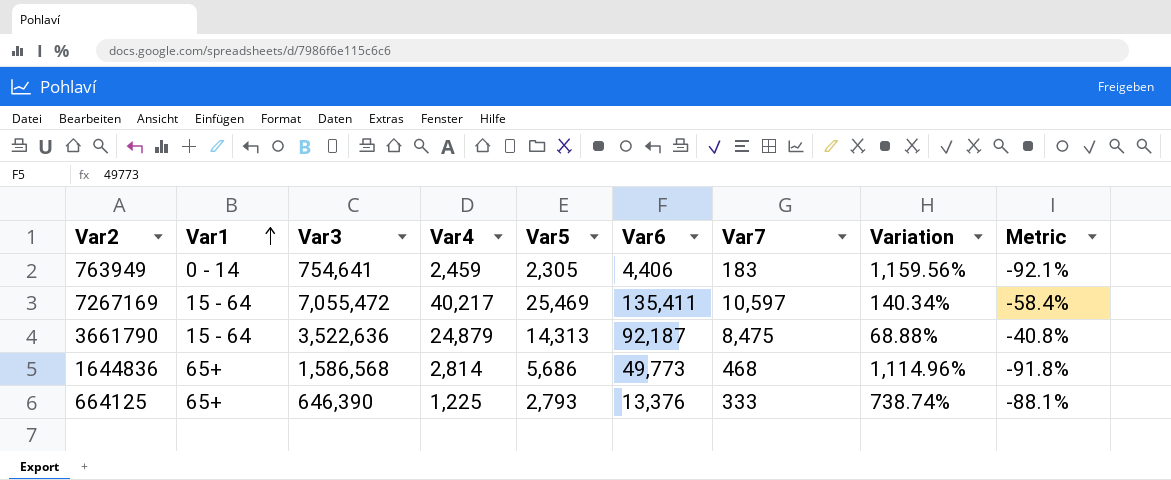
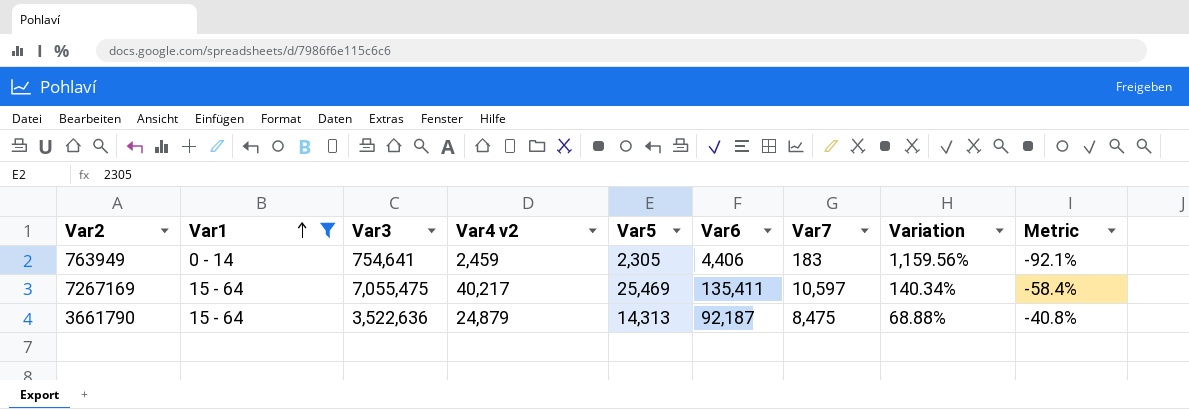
filter: none -> Var1 != 65+
column name: Var4 -> Var4 v2
7267169 | Var3: 7,055,472 -> 7,055,475

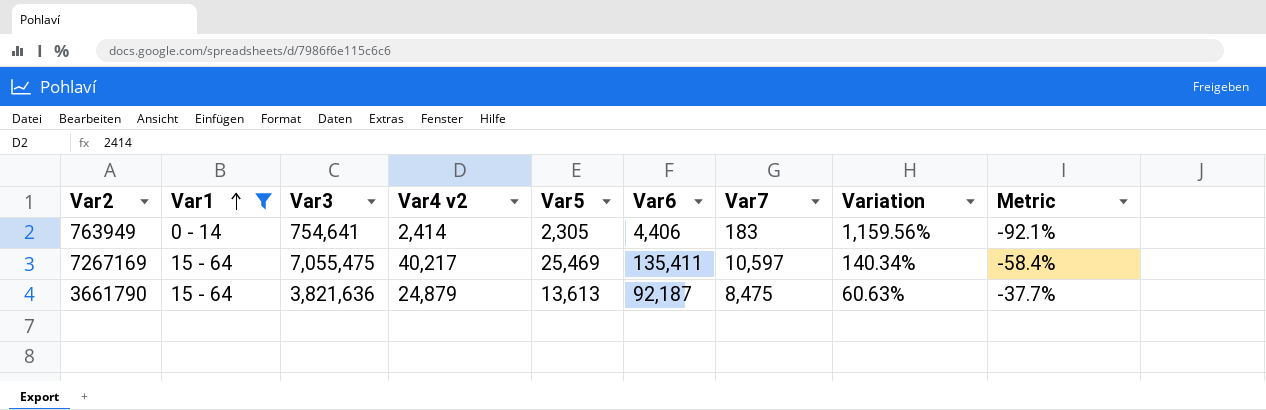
763949 | Var4 v2: 2,459 -> 2,414
3661790 | Var3: 3,522,636 -> 3,821,636
3661790 | Var5: 14,313 -> 13,613
3661790 | Variation: 68.88% -> 60.63%
3661790 | Metric: -40.8% -> -37.7%

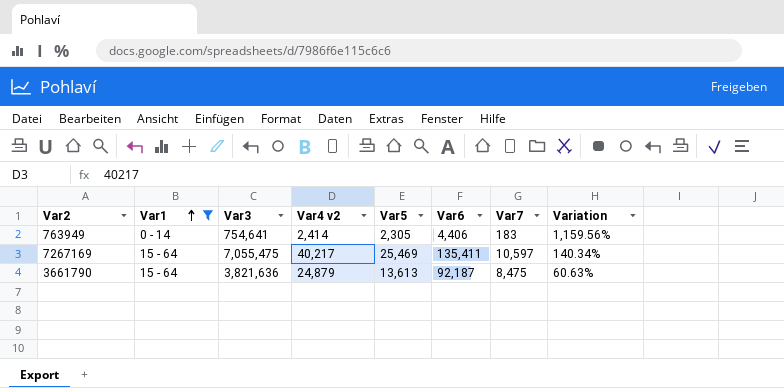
column Metric | formula: ([Var7] - [Var5]) / [Var5] -> none

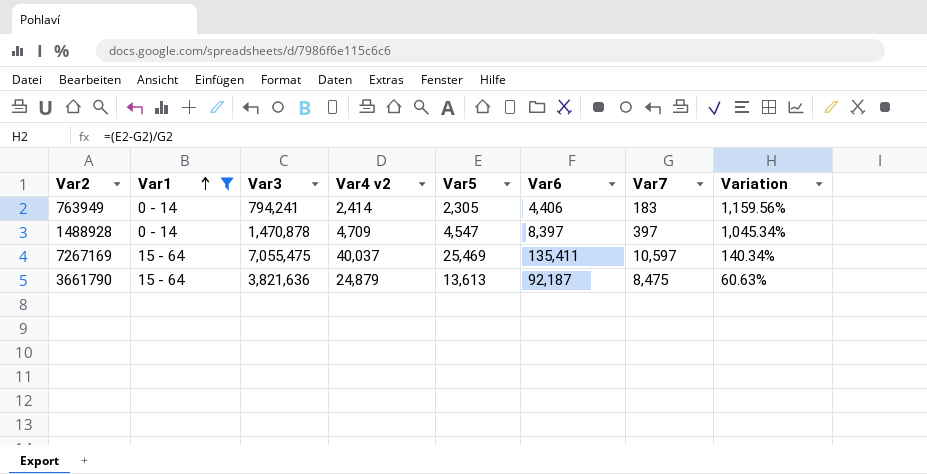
763949 | Var3: 754,641 -> 794,241
row 1488928: none -> 0 - 14 | 1,470,878 | 4,709 | 4,547 | 8,397 | 397 | 1,045.34%
7267169 | Var4 v2: 40,217 -> 40,037

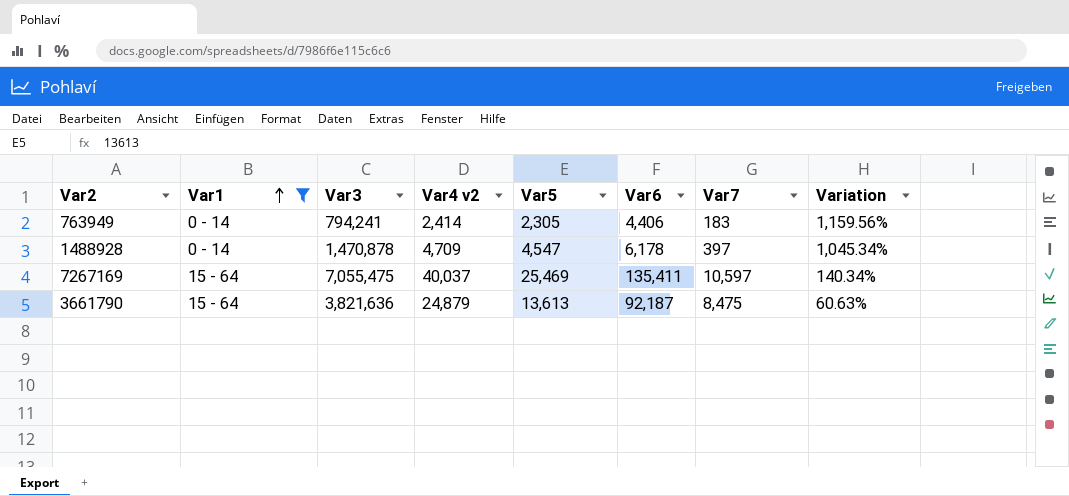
1488928 | Var6: 8,397 -> 6,178

